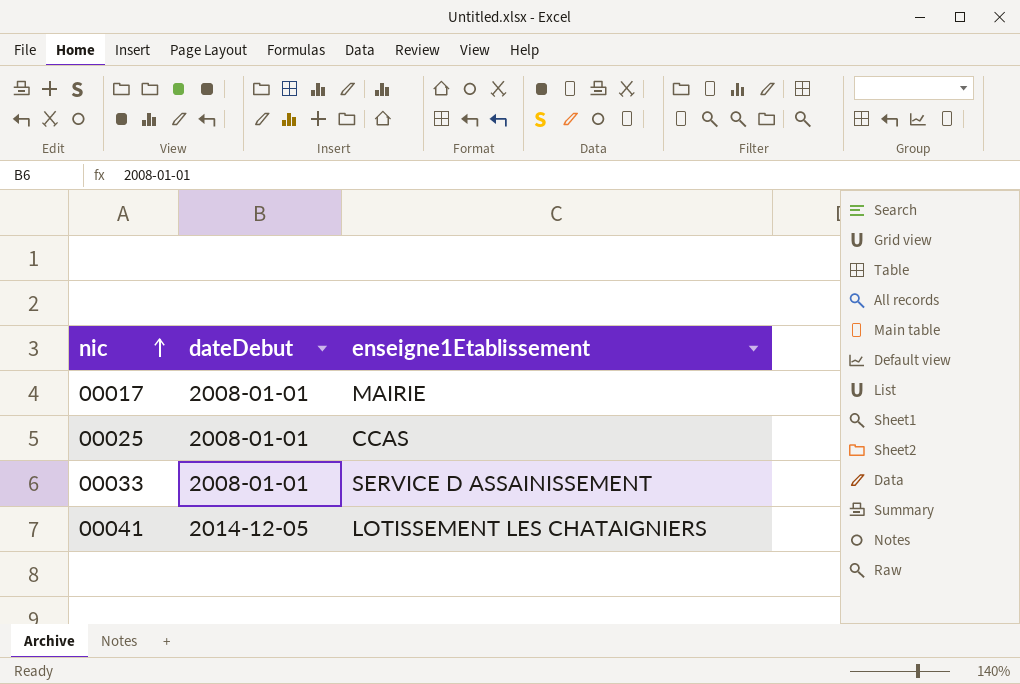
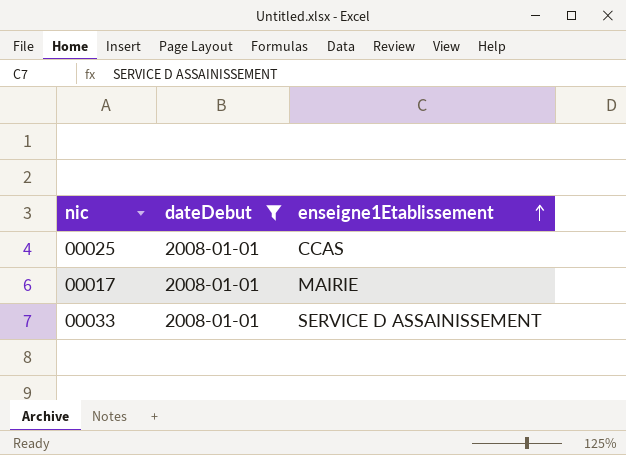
filter: none -> dateDebut = 2008-01-01
row order: nic ascending -> enseigne1Etablissement ascending

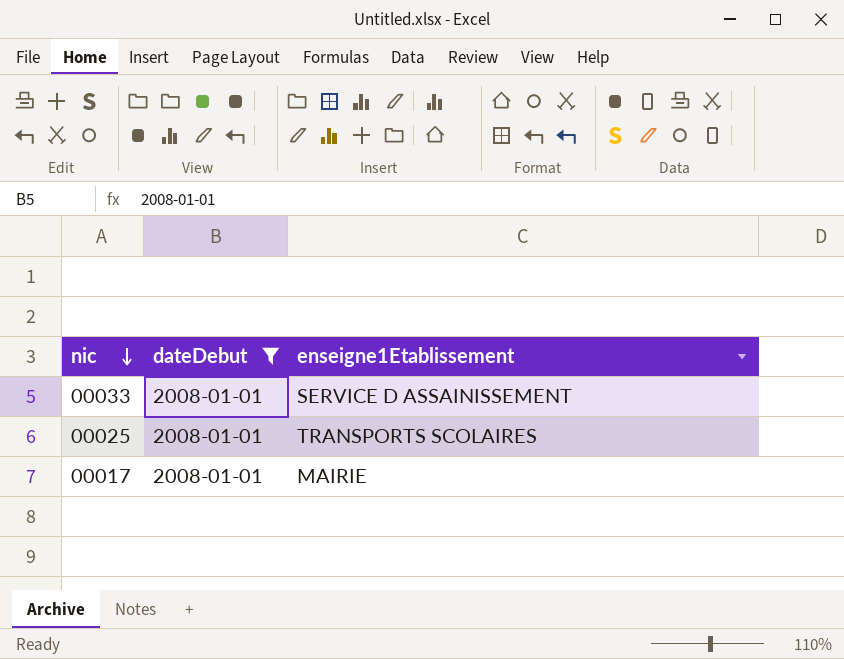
row order: enseigne1Etablissement ascending -> nic descending
00025 | enseigne1Etablissement: CCAS -> TRANSPORTS SCOLAIRES

